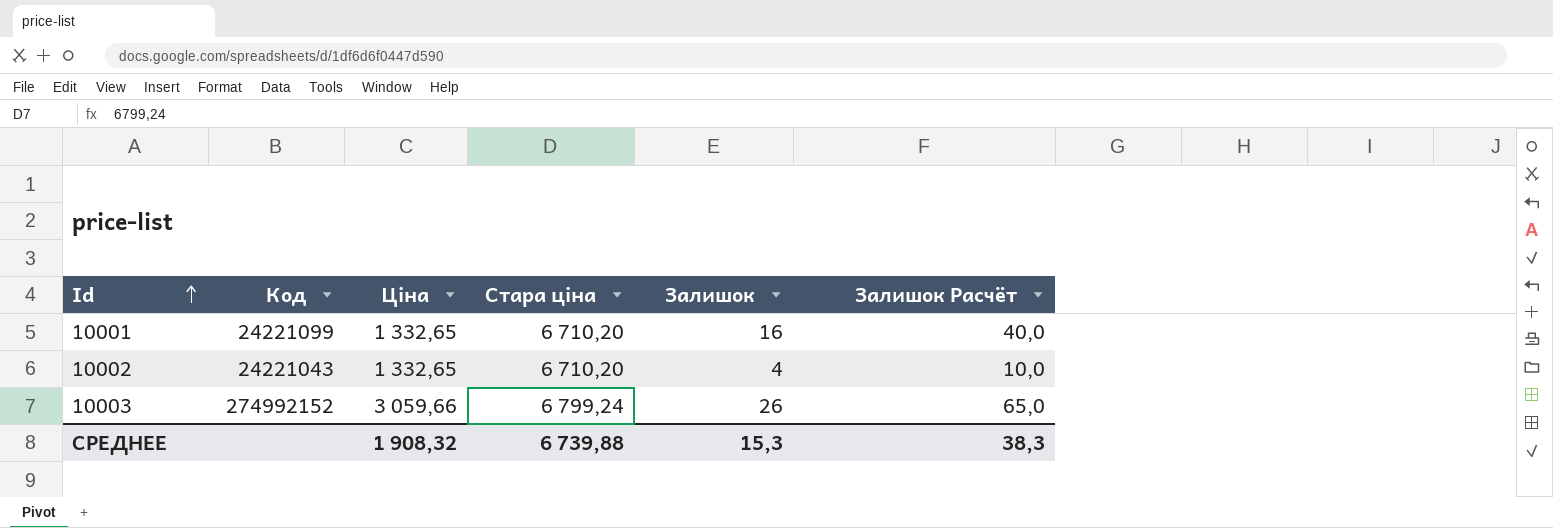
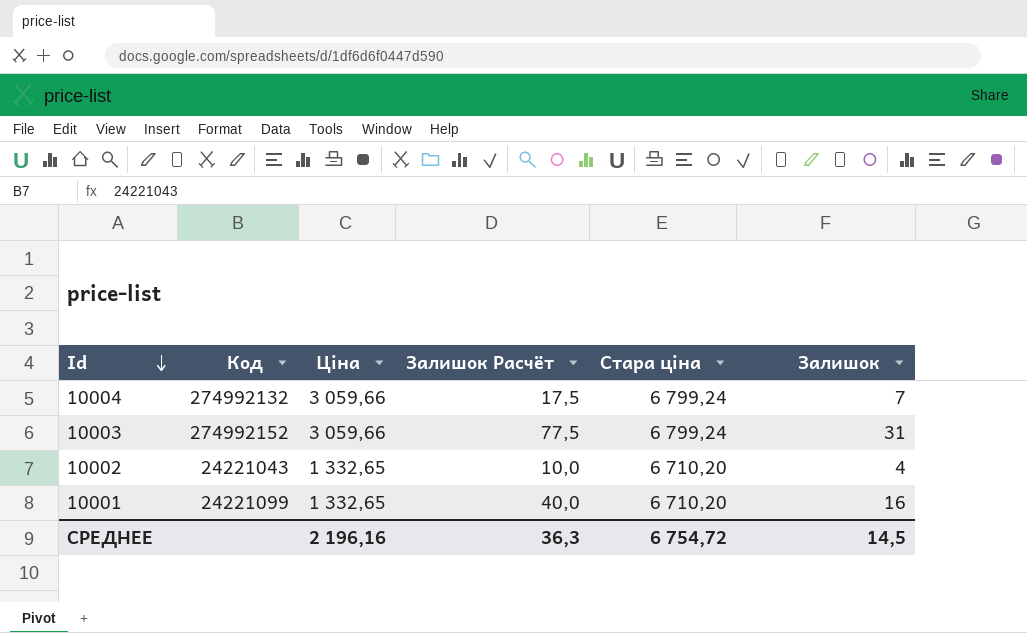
row order: Id ascending -> Id descending
column Залишок Расчёт | position: 6 -> 4
row 10004: none -> 274992132 | 3 059,66 | 17,5 | 6 799,24 | 7
10003 | Залишок Расчёт: 65,0 -> 77,5
10003 | Залишок: 26 -> 31
СРЕДНЕЕ | Ціна: 1 908,32 -> 2 196,16
СРЕДНЕЕ | Залишок Расчёт: 38,3 -> 36,3
СРЕДНЕЕ | Стара ціна: 6 739,88 -> 6 754,72
СРЕДНЕЕ | Залишок: 15,3 -> 14,5

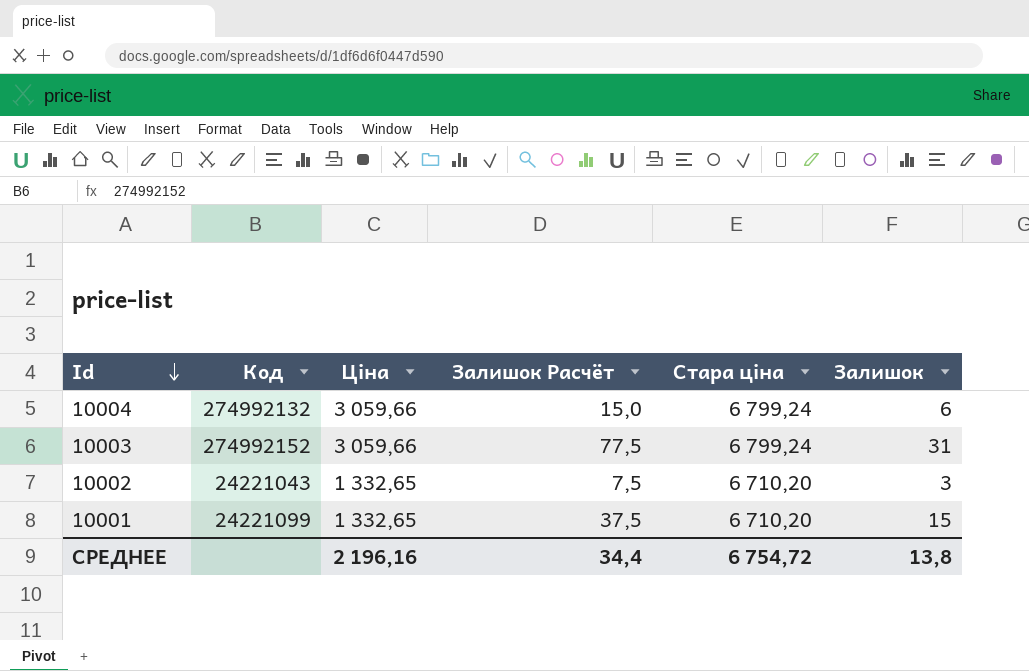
10004 | Залишок Расчёт: 17,5 -> 15,0
10004 | Залишок: 7 -> 6
10002 | Залишок Расчёт: 10,0 -> 7,5
10002 | Залишок: 4 -> 3
10001 | Залишок Расчёт: 40,0 -> 37,5
10001 | Залишок: 16 -> 15
СРЕДНЕЕ | Залишок Расчёт: 36,3 -> 34,4
СРЕДНЕЕ | Залишок: 14,5 -> 13,8

